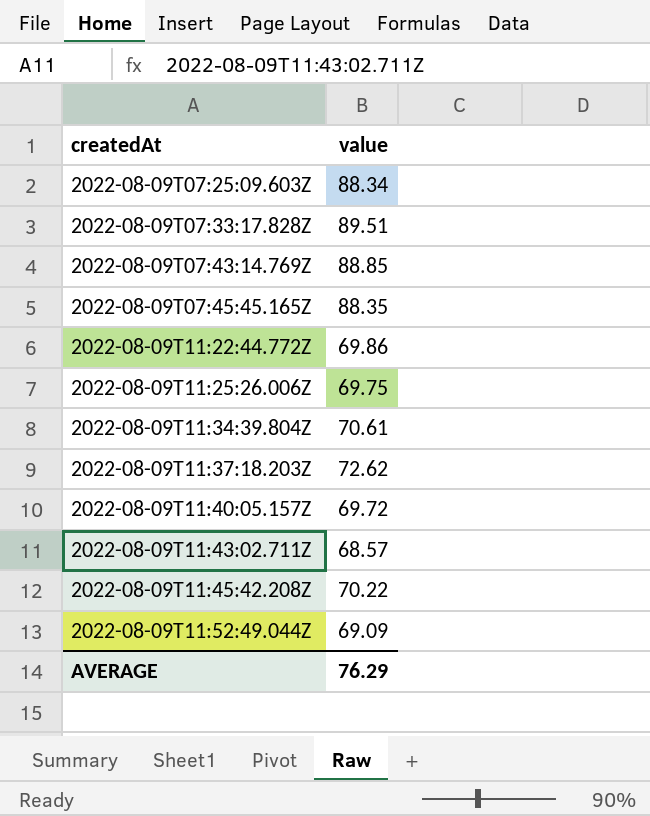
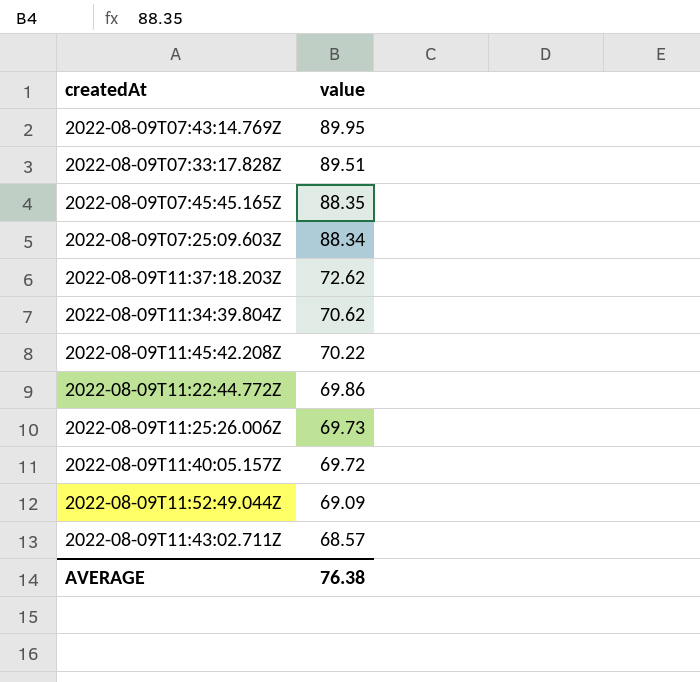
row order: createdAt ascending -> value descending
2022-08-09T07:43:14.769Z | value: 88.85 -> 89.95
2022-08-09T11:34:39.804Z | value: 70.61 -> 70.62
2022-08-09T11:25:26.006Z | value: 69.75 -> 69.73
AVERAGE | value: 76.29 -> 76.38

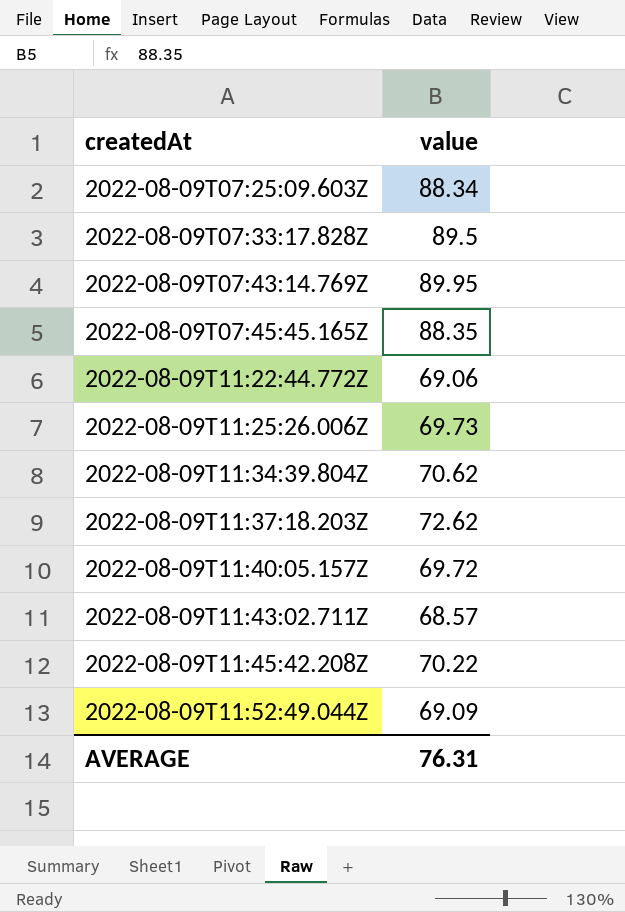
row order: value descending -> createdAt ascending
2022-08-09T07:33:17.828Z | value: 89.51 -> 89.5
2022-08-09T11:22:44.772Z | value: 69.86 -> 69.06
AVERAGE | value: 76.38 -> 76.31

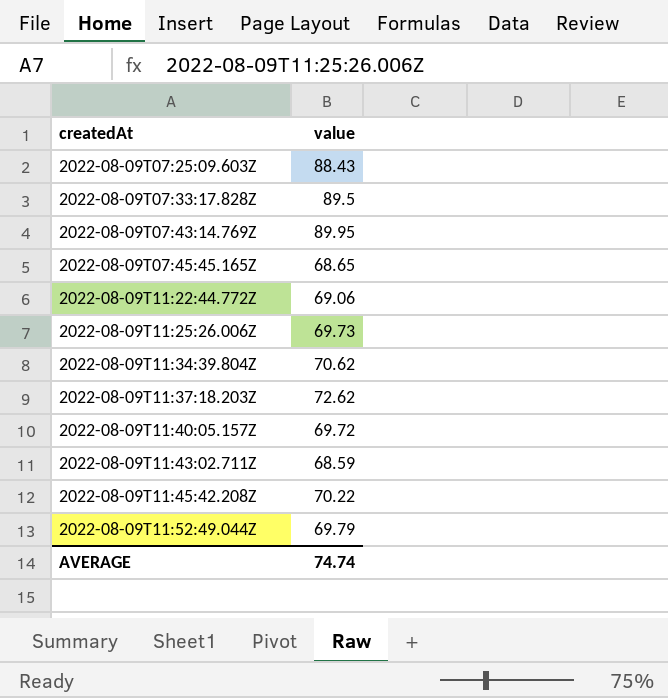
2022-08-09T07:25:09.603Z | value: 88.34 -> 88.43
2022-08-09T07:45:45.165Z | value: 88.35 -> 68.65
2022-08-09T11:43:02.711Z | value: 68.57 -> 68.59
2022-08-09T11:52:49.044Z | value: 69.09 -> 69.79
AVERAGE | value: 76.31 -> 74.74

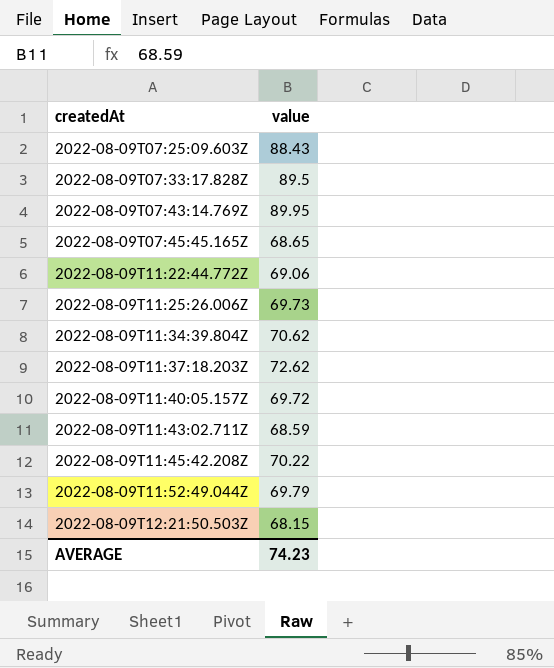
row 2022-08-09T12:21:50.503Z: none -> 68.15
AVERAGE | value: 74.74 -> 74.23

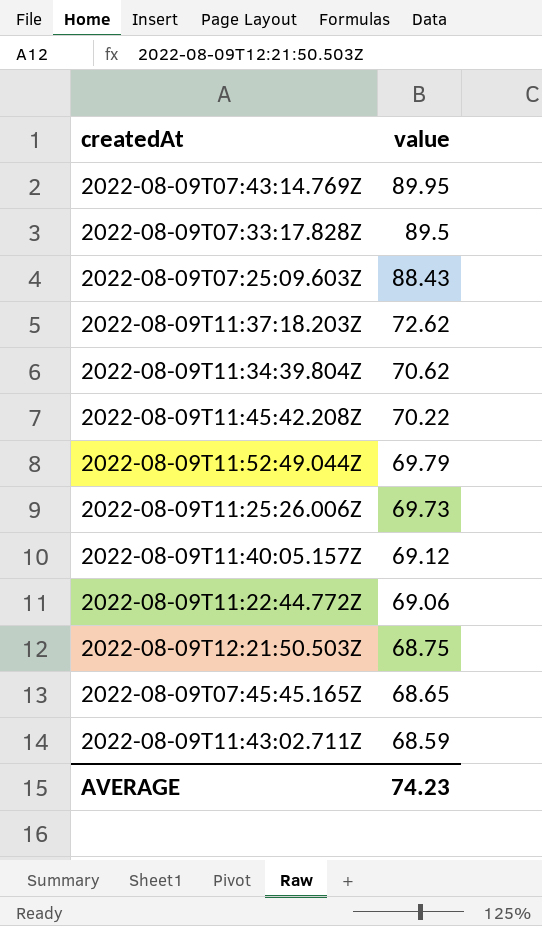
row order: createdAt ascending -> value descending
2022-08-09T11:40:05.157Z | value: 69.72 -> 69.12
2022-08-09T12:21:50.503Z | value: 68.15 -> 68.75

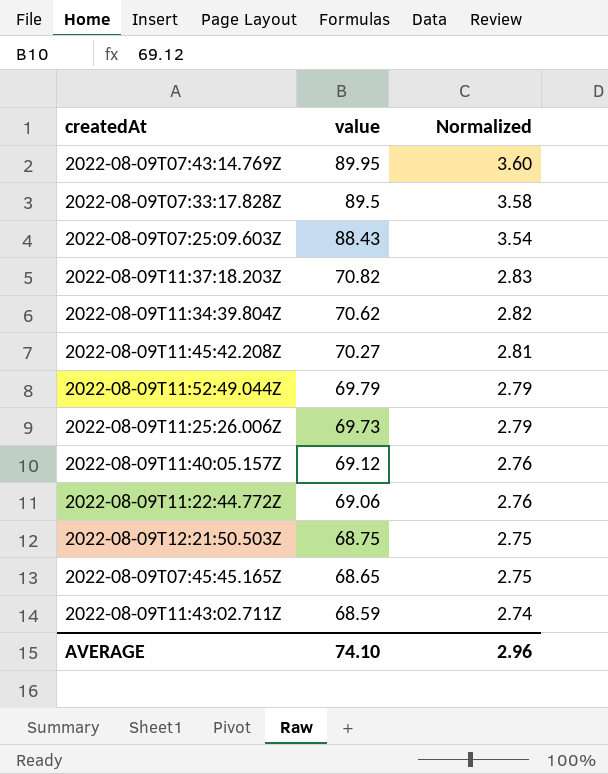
column Normalized | formula: none -> [value] * 0.04
2022-08-09T11:37:18.203Z | value: 72.62 -> 70.82
2022-08-09T11:45:42.208Z | value: 70.22 -> 70.27
AVERAGE | value: 74.23 -> 74.10

